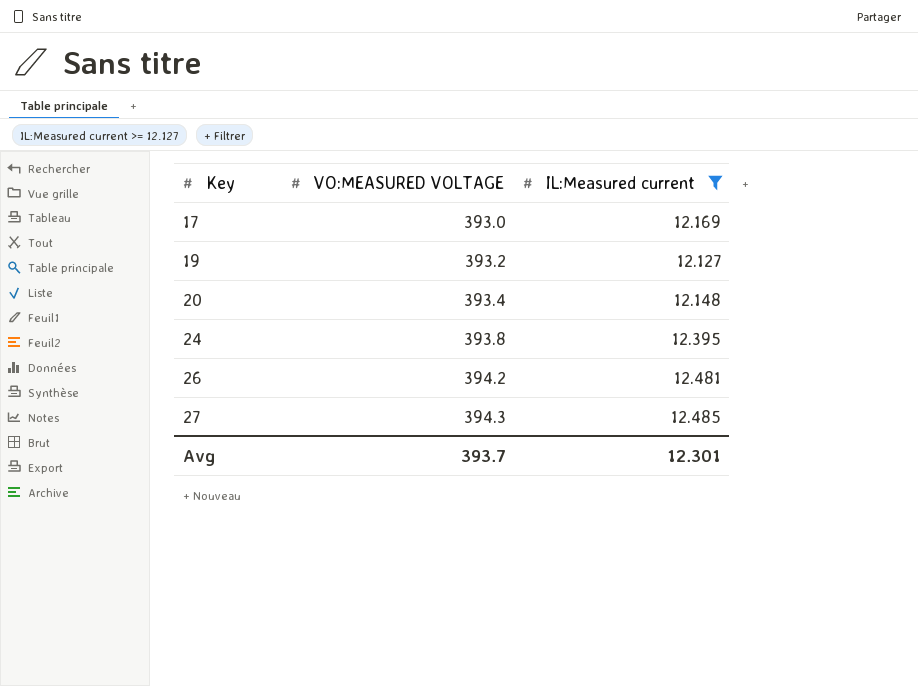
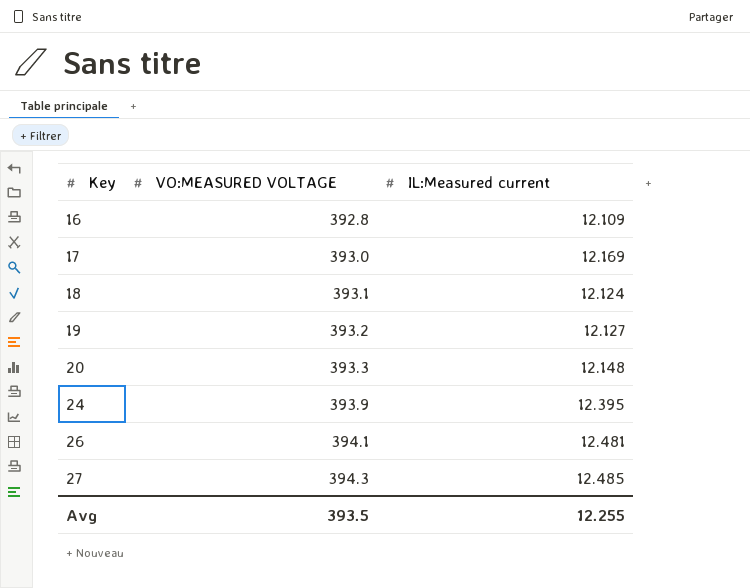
filter: IL:Measured current >= 12.127 -> none
20 | VO:MEASURED VOLTAGE: 393.4 -> 393.3
24 | VO:MEASURED VOLTAGE: 393.8 -> 393.9
26 | VO:MEASURED VOLTAGE: 394.2 -> 394.1
Avg | VO:MEASURED VOLTAGE: 393.7 -> 393.5
Avg | IL:Measured current: 12.301 -> 12.255

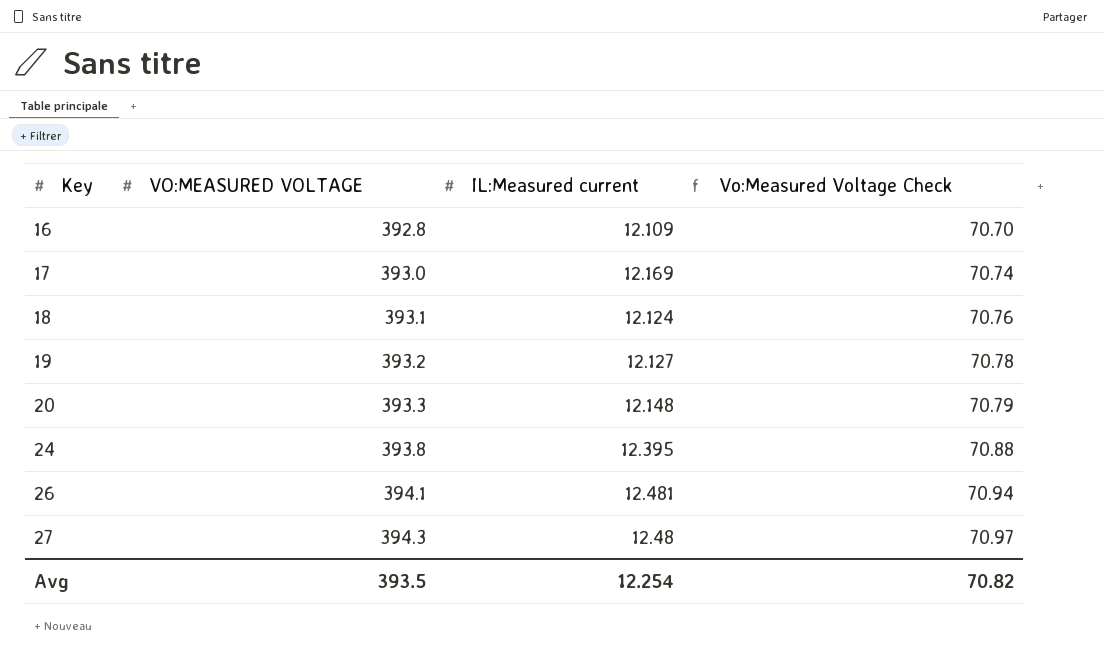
column Vo:Measured Voltage Check | formula: none -> [VO:MEASURED VOLTAGE] * 0.18
24 | VO:MEASURED VOLTAGE: 393.9 -> 393.8
27 | IL:Measured current: 12.485 -> 12.48
Avg | IL:Measured current: 12.255 -> 12.254

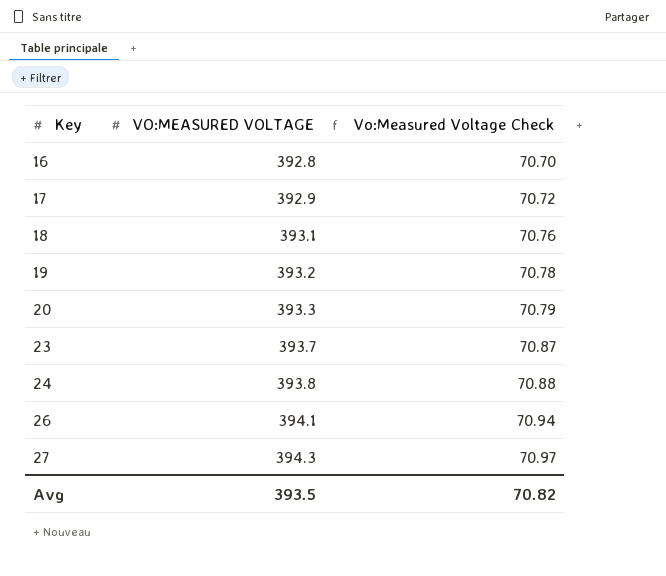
column IL:Measured current | position: 3 -> none
17 | VO:MEASURED VOLTAGE: 393.0 -> 392.9
17 | Vo:Measured Voltage Check: 70.74 -> 70.72
row 23: none -> 393.7 | 70.87

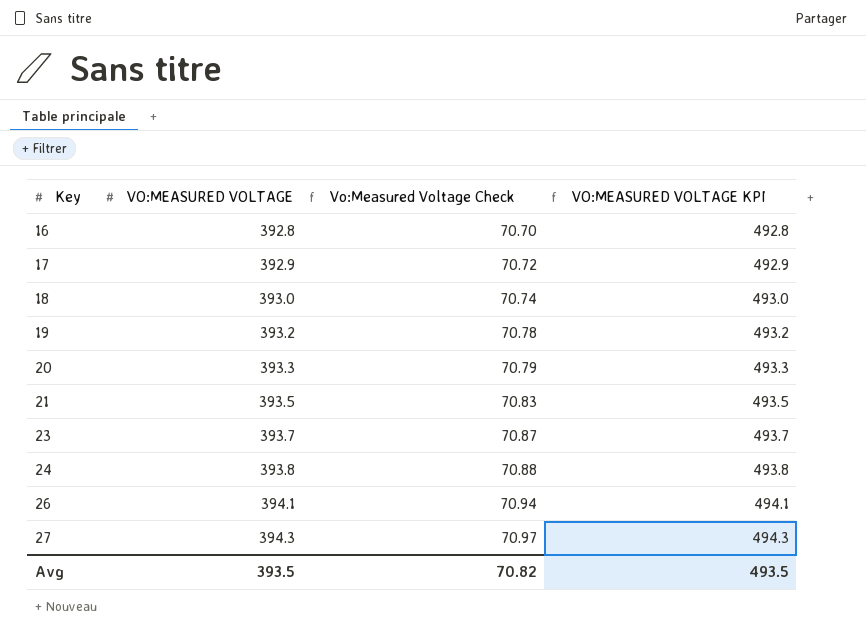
column VO:MEASURED VOLTAGE KPI | formula: none -> [VO:MEASURED VOLTAGE] + 100
18 | VO:MEASURED VOLTAGE: 393.1 -> 393.0
18 | Vo:Measured Voltage Check: 70.76 -> 70.74
row 21: none -> 393.5 | 70.83 | 493.5

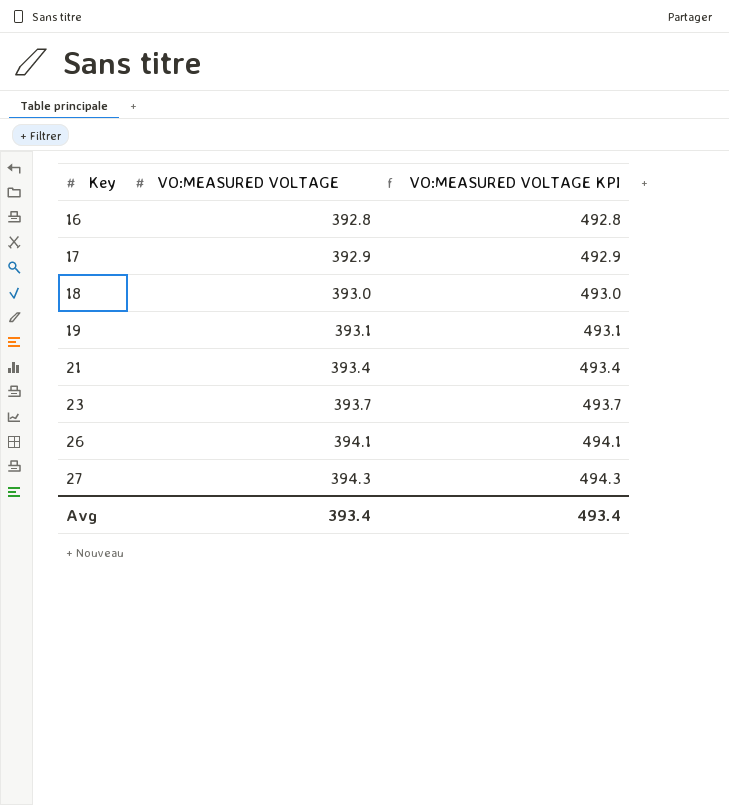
column Vo:Measured Voltage Check | formula: [VO:MEASURED VOLTAGE] * 0.18 -> none
row 20: 393.3 | 70.79 | 493.3 -> none
row 24: 393.8 | 70.88 | 493.8 -> none
19 | VO:MEASURED VOLTAGE: 393.2 -> 393.1
19 | VO:MEASURED VOLTAGE KPI: 493.2 -> 493.1
21 | VO:MEASURED VOLTAGE: 393.5 -> 393.4
21 | VO:MEASURED VOLTAGE KPI: 493.5 -> 493.4
Avg | VO:MEASURED VOLTAGE: 393.5 -> 393.4
Avg | VO:MEASURED VOLTAGE KPI: 493.5 -> 493.4

